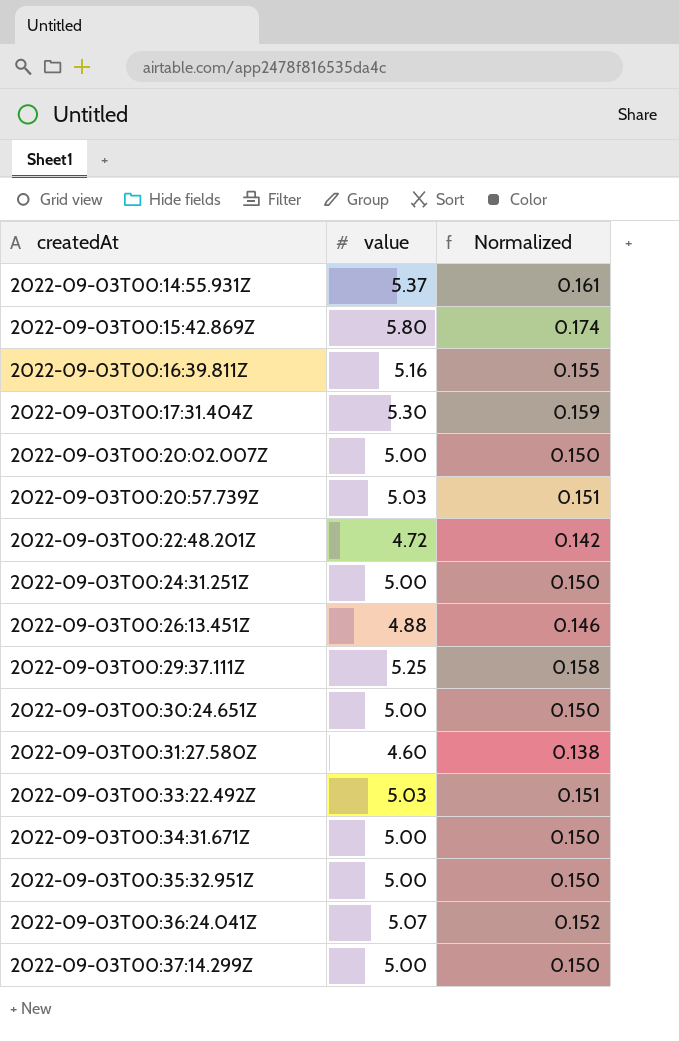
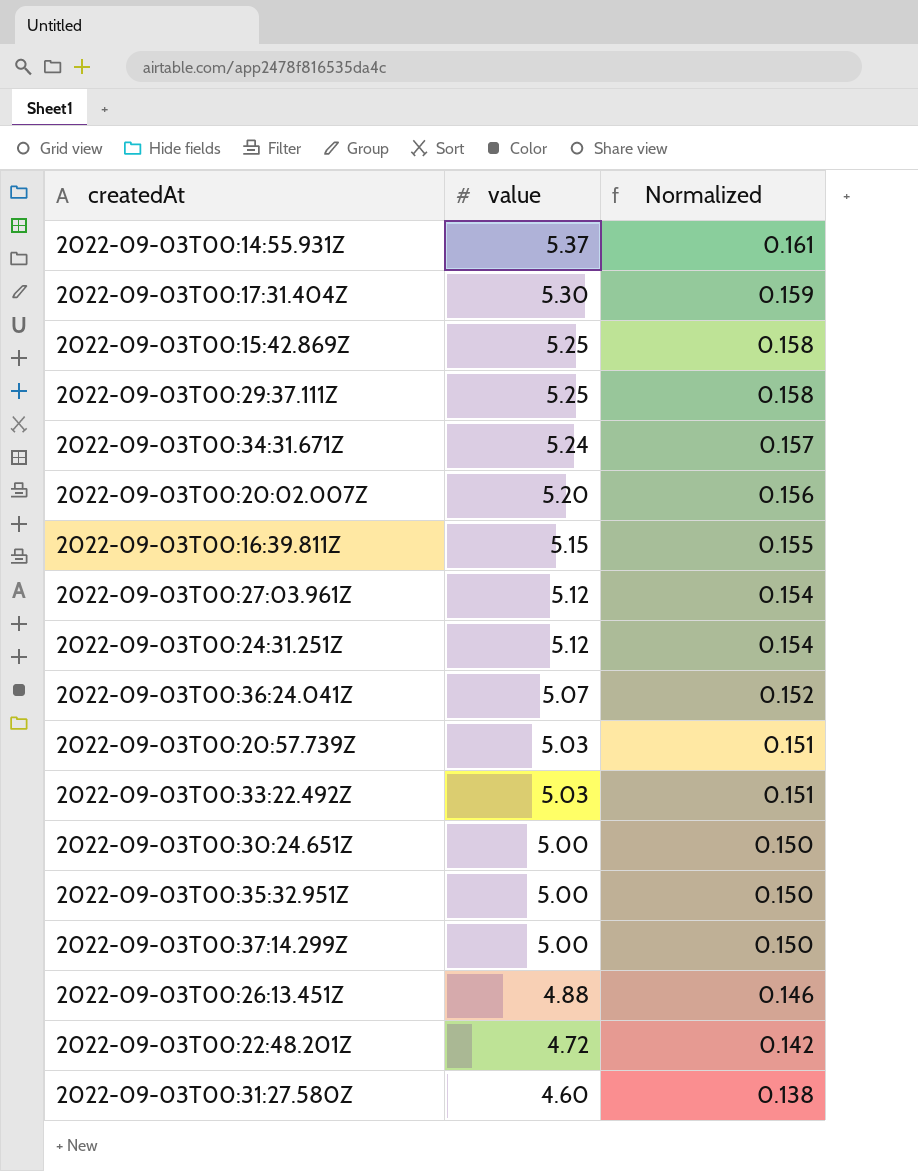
row order: createdAt ascending -> value descending
2022-09-03T00:15:42.869Z | value: 5.80 -> 5.25
2022-09-03T00:15:42.869Z | Normalized: 0.174 -> 0.158
2022-09-03T00:34:31.671Z | value: 5.00 -> 5.24
2022-09-03T00:34:31.671Z | Normalized: 0.150 -> 0.157
2022-09-03T00:20:02.007Z | value: 5.00 -> 5.20
2022-09-03T00:20:02.007Z | Normalized: 0.150 -> 0.156
2022-09-03T00:16:39.811Z | value: 5.16 -> 5.15
row 2022-09-03T00:27:03.961Z: none -> 5.12 | 0.154
2022-09-03T00:24:31.251Z | value: 5.00 -> 5.12
2022-09-03T00:24:31.251Z | Normalized: 0.150 -> 0.154

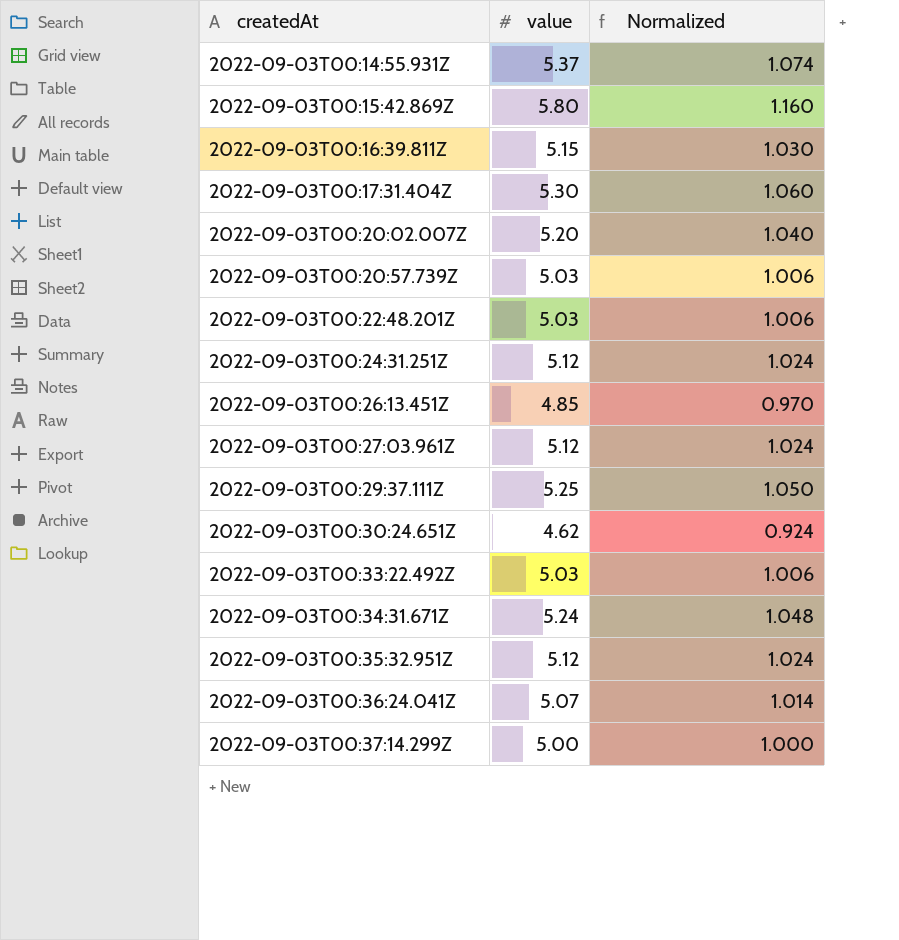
row order: value descending -> createdAt ascending
column Normalized | formula: [value] * 0.03 -> [value] * 0.2
row 2022-09-03T00:31:27.580Z: 4.60 | 0.138 -> none
2022-09-03T00:15:42.869Z | value: 5.25 -> 5.80
2022-09-03T00:22:48.201Z | value: 4.72 -> 5.03
2022-09-03T00:26:13.451Z | value: 4.88 -> 4.85
2022-09-03T00:30:24.651Z | value: 5.00 -> 4.62
2022-09-03T00:35:32.951Z | value: 5.00 -> 5.12

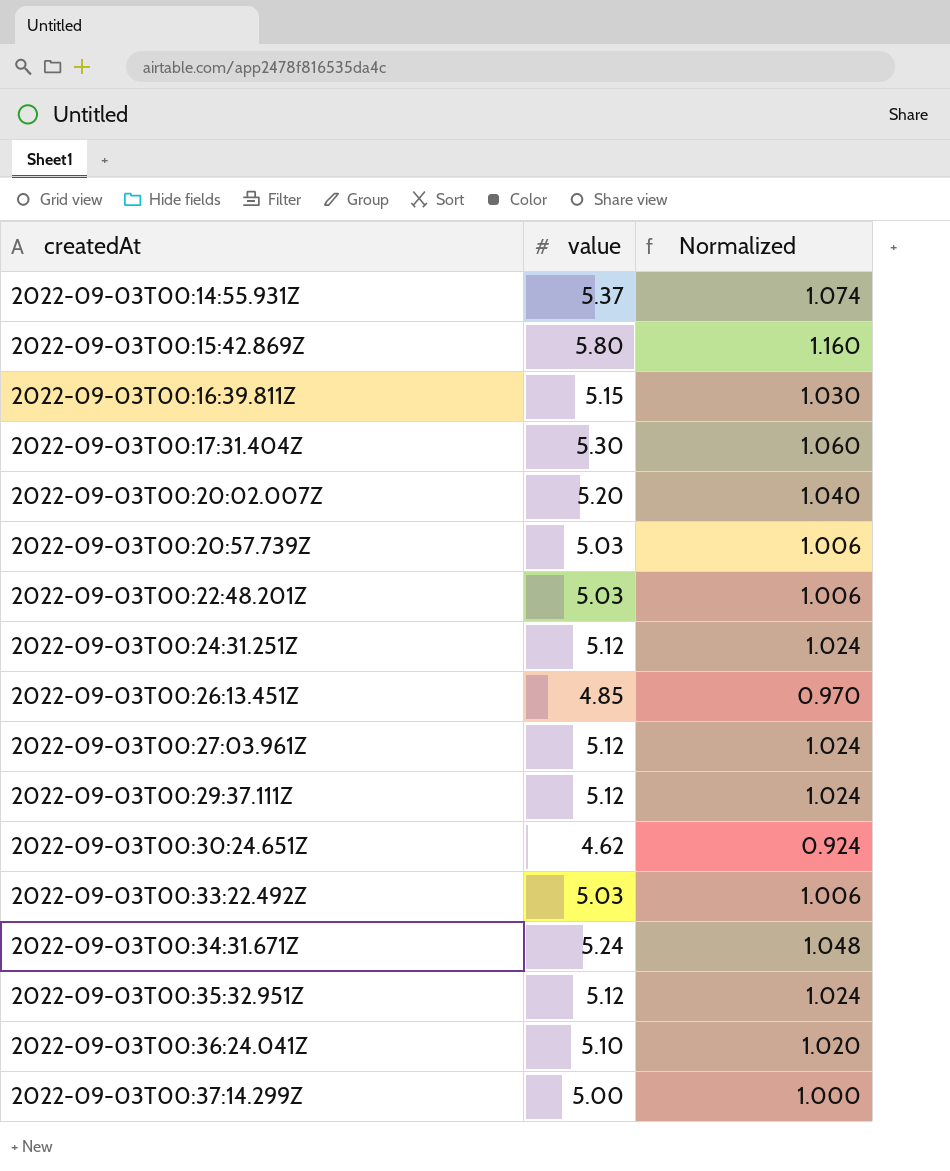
2022-09-03T00:29:37.111Z | value: 5.25 -> 5.12
2022-09-03T00:29:37.111Z | Normalized: 1.050 -> 1.024
2022-09-03T00:36:24.041Z | value: 5.07 -> 5.10
2022-09-03T00:36:24.041Z | Normalized: 1.014 -> 1.020

